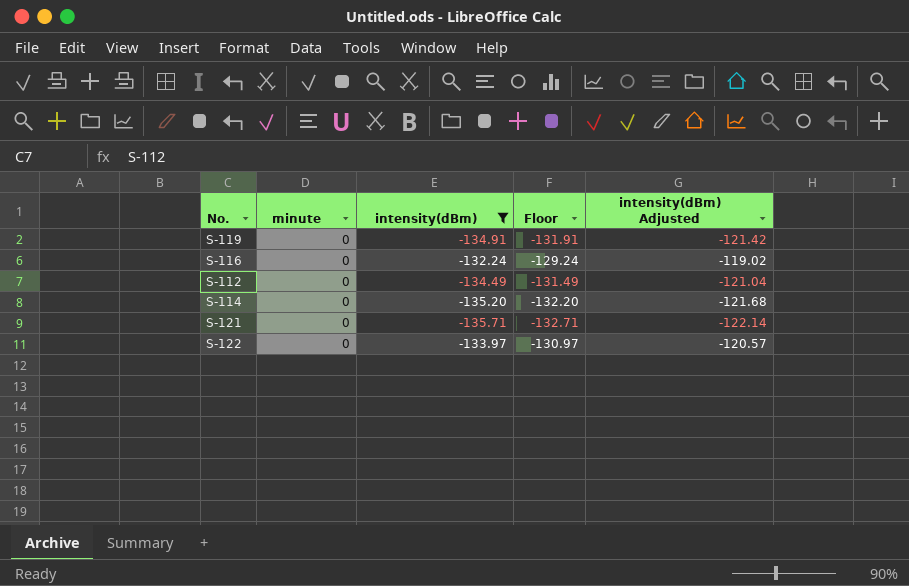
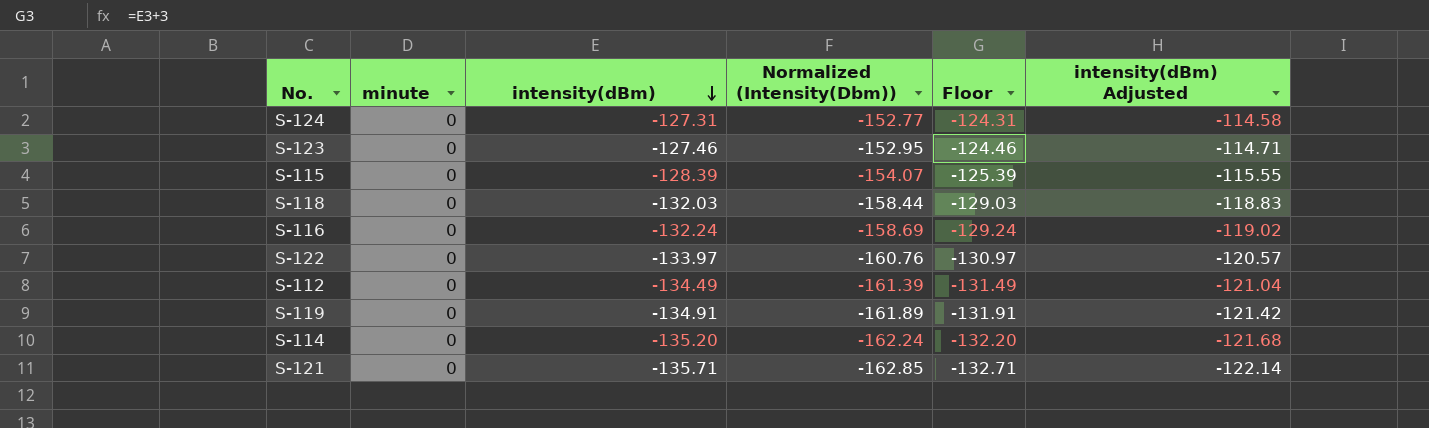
filter: intensity(dBm) <= -132.24 -> none
row order: none -> intensity(dBm) descending
column Normalized (Intensity(Dbm)) | formula: none -> [intensity(dBm)] * 1.2

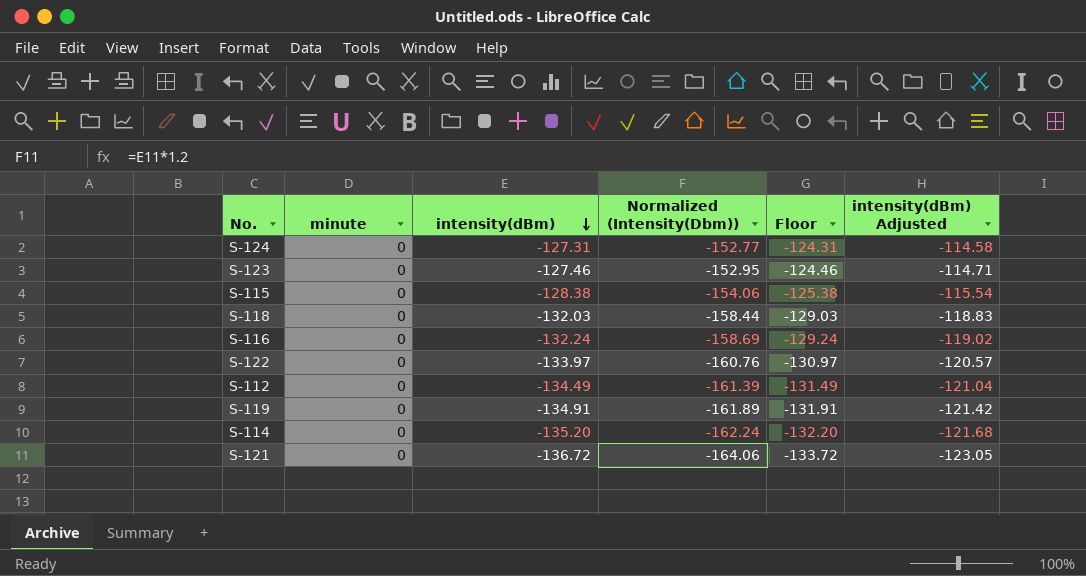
S-115 | intensity(dBm): -128.39 -> -128.38
S-115 | Normalized (Intensity(Dbm)): -154.07 -> -154.06
S-115 | Floor: -125.39 -> -125.38
S-115 | intensity(dBm) Adjusted: -115.55 -> -115.54
S-121 | intensity(dBm): -135.71 -> -136.72
S-121 | Normalized (Intensity(Dbm)): -162.85 -> -164.06
S-121 | Floor: -132.71 -> -133.72
S-121 | intensity(dBm) Adjusted: -122.14 -> -123.05

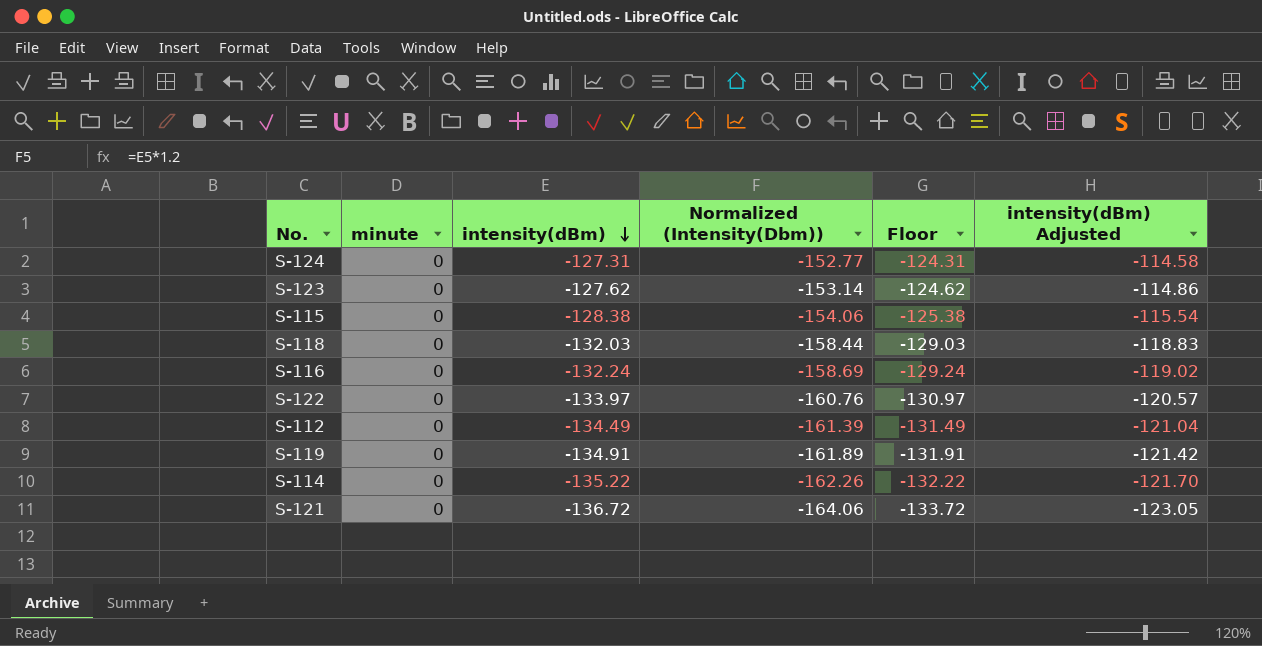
S-123 | intensity(dBm): -127.46 -> -127.62
S-123 | Normalized (Intensity(Dbm)): -152.95 -> -153.14
S-123 | Floor: -124.46 -> -124.62
S-123 | intensity(dBm) Adjusted: -114.71 -> -114.86
S-114 | intensity(dBm): -135.20 -> -135.22
S-114 | Normalized (Intensity(Dbm)): -162.24 -> -162.26
S-114 | Floor: -132.20 -> -132.22
S-114 | intensity(dBm) Adjusted: -121.68 -> -121.70

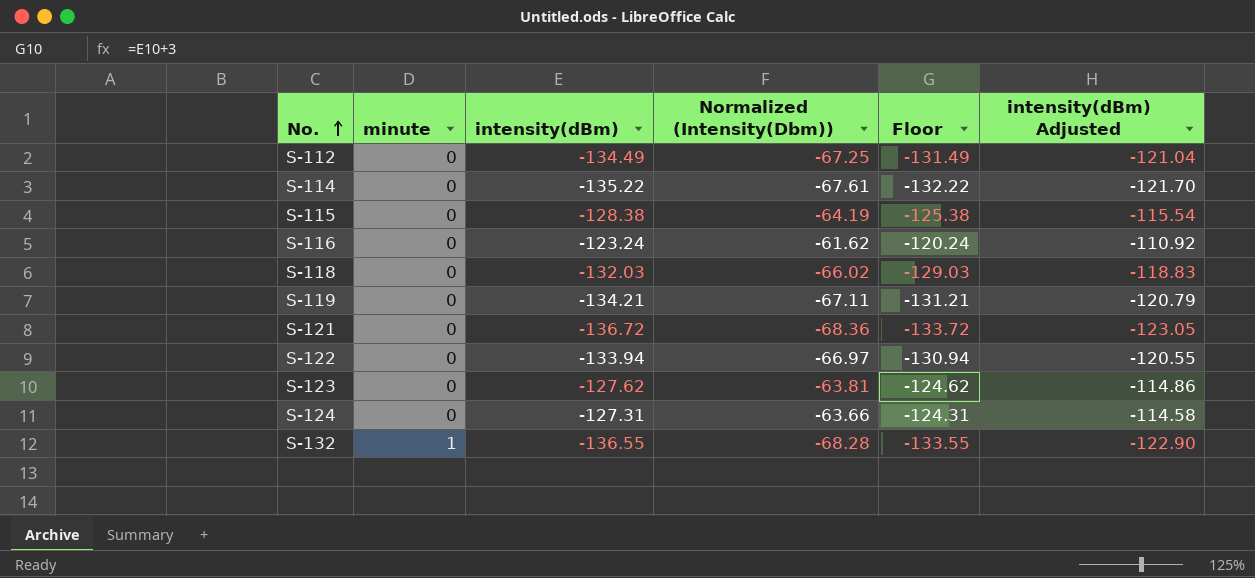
row order: intensity(dBm) descending -> No. ascending
column Normalized (Intensity(Dbm)) | formula: [intensity(dBm)] * 1.2 -> [intensity(dBm)] * 0.5
S-116 | intensity(dBm): -132.24 -> -123.24
S-116 | Floor: -129.24 -> -120.24
S-116 | intensity(dBm) Adjusted: -119.02 -> -110.92
S-119 | intensity(dBm): -134.91 -> -134.21
S-119 | Floor: -131.91 -> -131.21
S-119 | intensity(dBm) Adjusted: -121.42 -> -120.79
S-122 | intensity(dBm): -133.97 -> -133.94
S-122 | Floor: -130.97 -> -130.94
S-122 | intensity(dBm) Adjusted: -120.57 -> -120.55
row S-132: none -> 1 | -136.55 | -68.28 | -133.55 | -122.90

